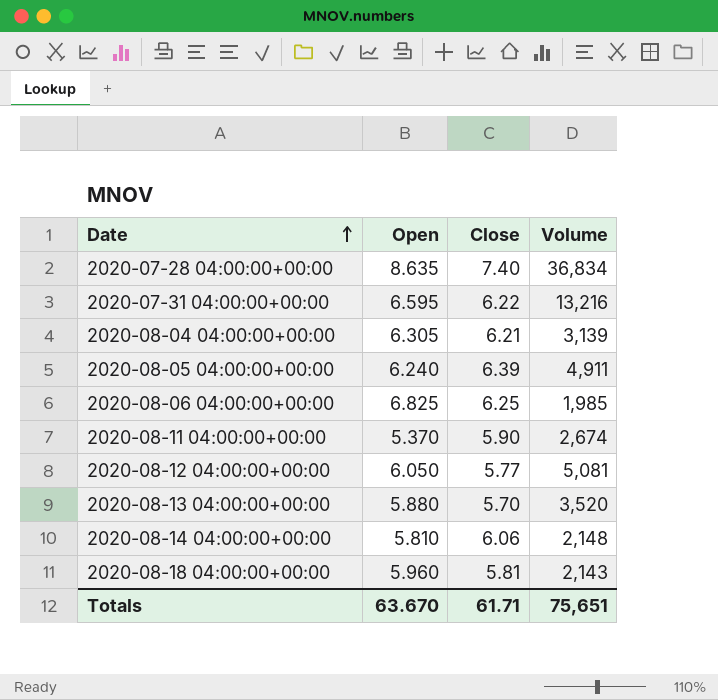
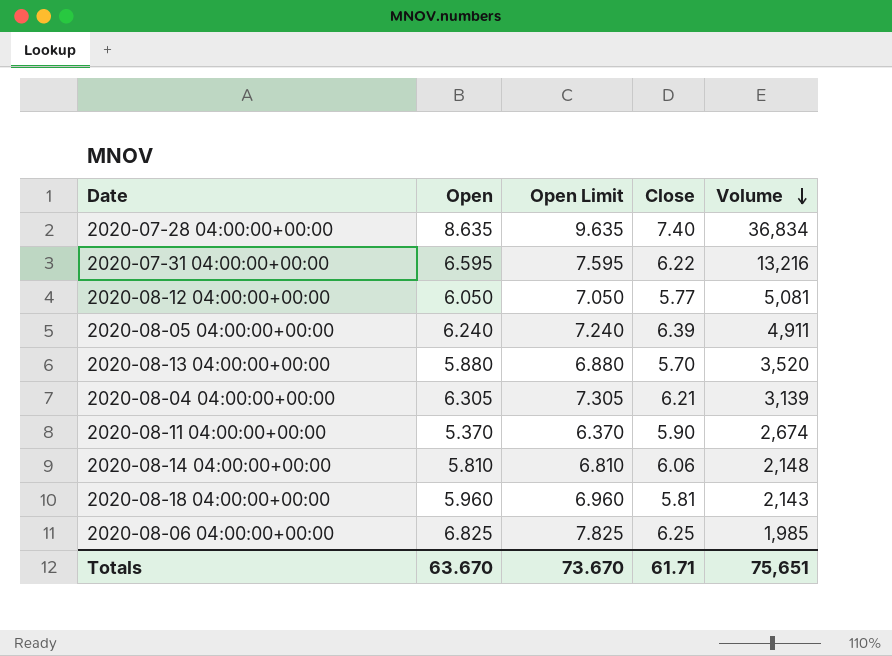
row order: Date ascending -> Volume descending
column Open Limit | formula: none -> [Open] + 1

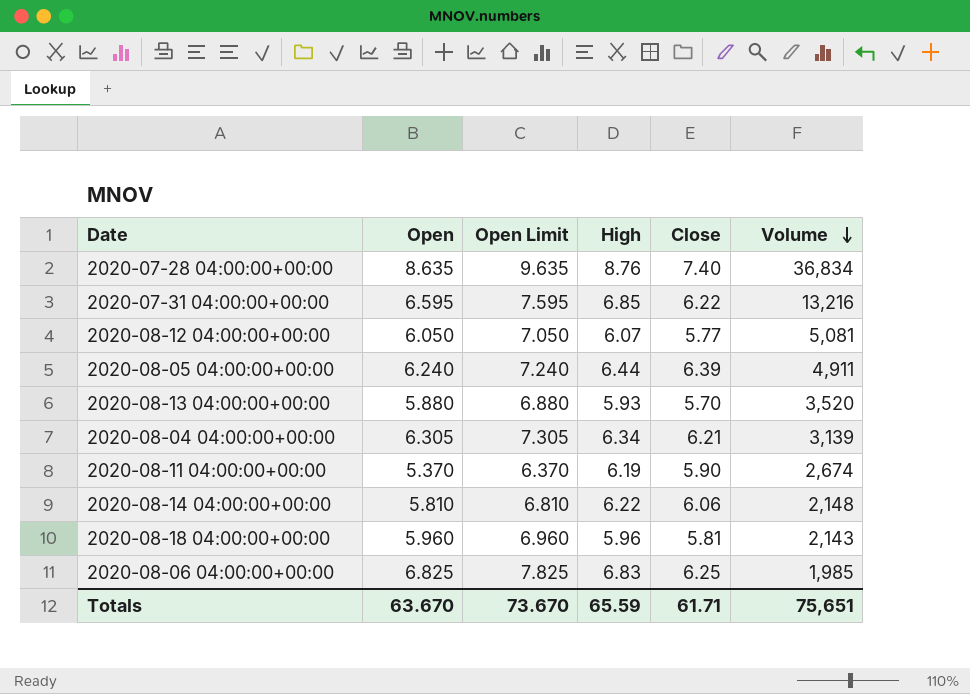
column High | position: none -> 4

